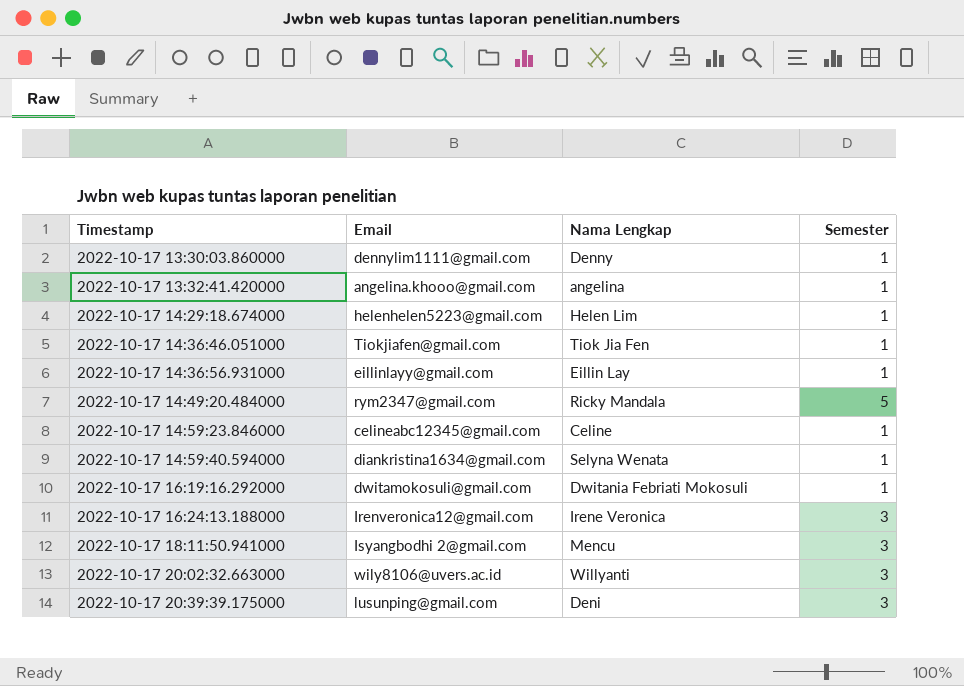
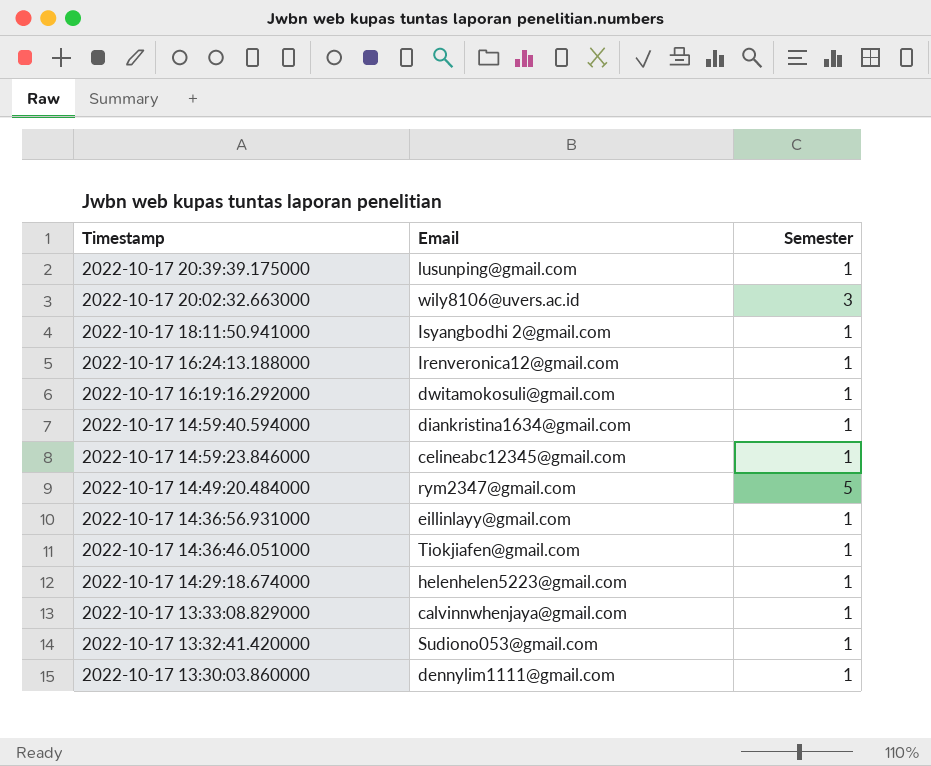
row order: Timestamp ascending -> Timestamp descending
column Nama Lengkap | position: 3 -> none
2022-10-17 20:39:39.175000 | Semester: 3 -> 1
2022-10-17 18:11:50.941000 | Semester: 3 -> 1
2022-10-17 16:24:13.188000 | Semester: 3 -> 1
row 2022-10-17 13:33:08.829000: none -> calvinnwhenjaya@gmail.com | 1
2022-10-17 13:32:41.420000 | Email: angelina.khooo@gmail.com -> Sudiono053@gmail.com

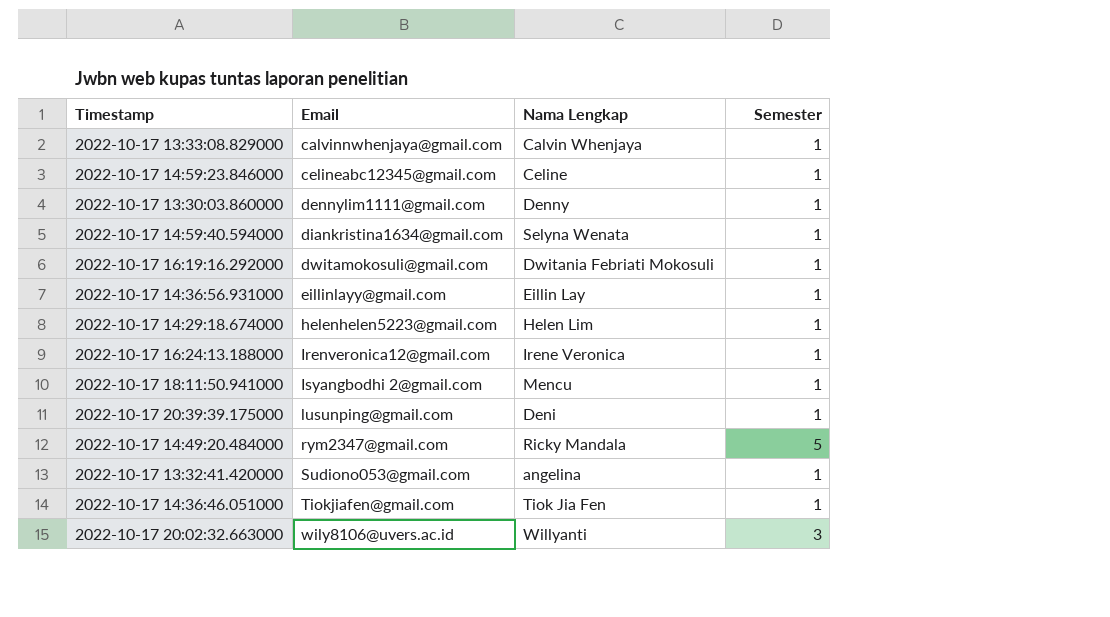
row order: Timestamp descending -> Email ascending
column Nama Lengkap | position: none -> 3

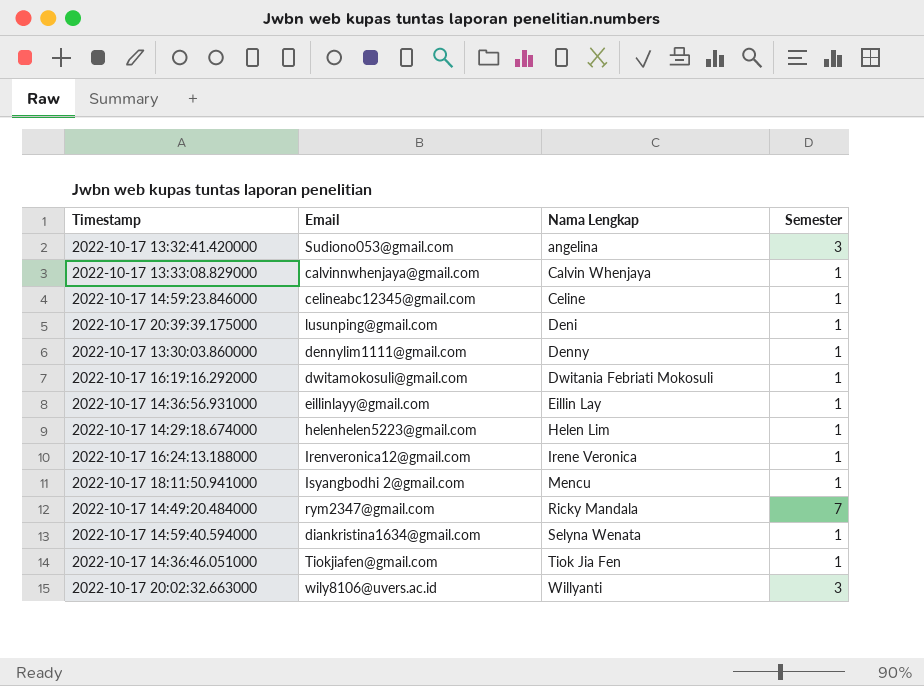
row order: Email ascending -> Nama Lengkap ascending
2022-10-17 13:32:41.420000 | Semester: 1 -> 3
2022-10-17 14:49:20.484000 | Semester: 5 -> 7

